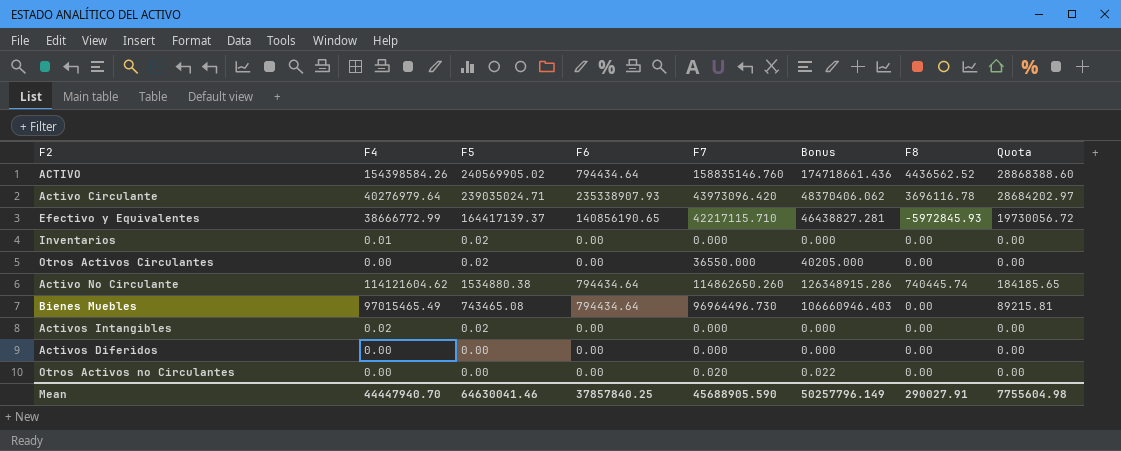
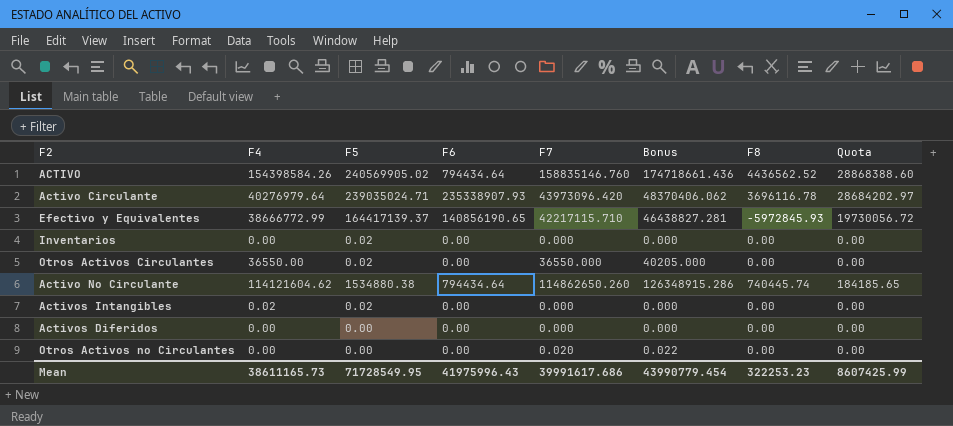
row Bienes Muebles: 97015465.49 | 743465.08 | 794434.64 | 96964496.730 | 106660946.403 | 0.00 | 89215.81 -> none
Inventarios | F4: 0.01 -> 0.00
Otros Activos Circulantes | F4: 0.00 -> 36550.00
Mean | F4: 44447940.70 -> 38611165.73
Mean | F5: 64630041.46 -> 71728549.95
Mean | F6: 37857840.25 -> 41975996.43
Mean | F7: 45688905.590 -> 39991617.686
Mean | Bonus: 50257796.149 -> 43990779.454
Mean | F8: 290027.91 -> 322253.23
Mean | Quota: 7755604.98 -> 8607425.99

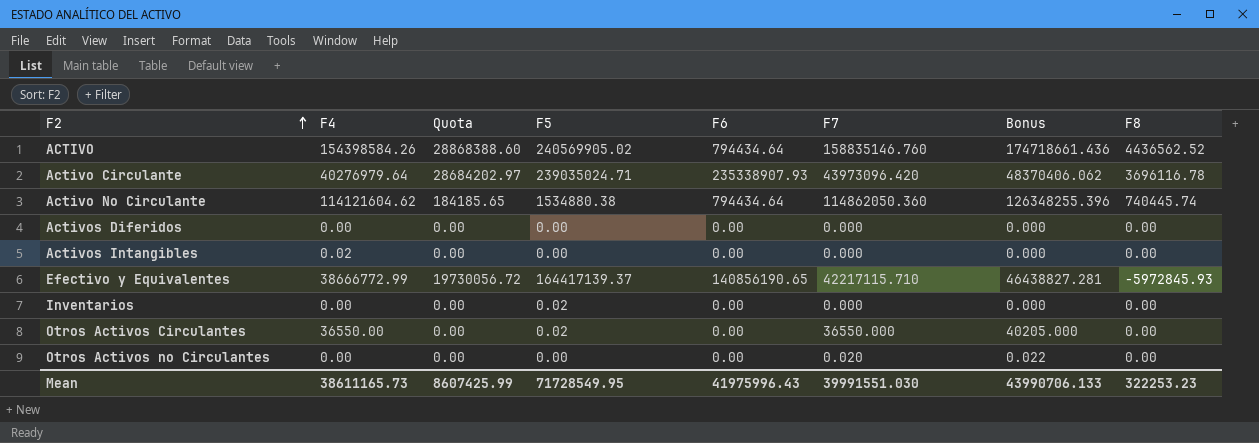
row order: none -> F2 ascending
column Quota | position: 8 -> 3
Activo No Circulante | F7: 114862650.260 -> 114862050.360
Activo No Circulante | Bonus: 126348915.286 -> 126348255.396
Activos Intangibles | F5: 0.02 -> 0.00
Mean | F7: 39991617.686 -> 39991551.030
Mean | Bonus: 43990779.454 -> 43990706.133

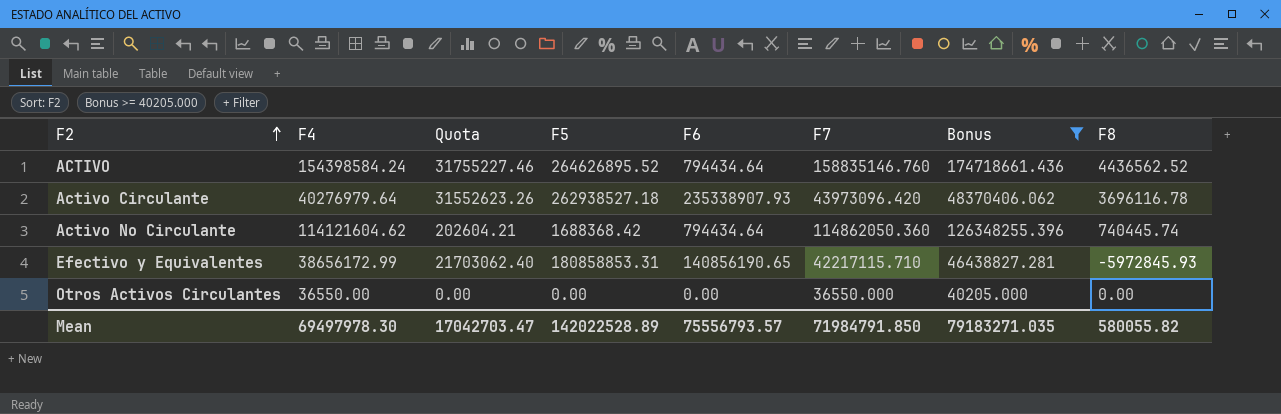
filter: none -> Bonus >= 40205.000
ACTIVO | F4: 154398584.26 -> 154398584.24
ACTIVO | Quota: 28868388.60 -> 31755227.46
ACTIVO | F5: 240569905.02 -> 264626895.52
Activo Circulante | Quota: 28684202.97 -> 31552623.26
Activo Circulante | F5: 239035024.71 -> 262938527.18
Activo No Circulante | Quota: 184185.65 -> 202604.21
Activo No Circulante | F5: 1534880.38 -> 1688368.42
Efectivo y Equivalentes | F4: 38666772.99 -> 38656172.99
Efectivo y Equivalentes | Quota: 19730056.72 -> 21703062.40
Efectivo y Equivalentes | F5: 164417139.37 -> 180858853.31
Otros Activos Circulantes | F5: 0.02 -> 0.00
Mean | F4: 38611165.73 -> 69497978.30
Mean | Quota: 8607425.99 -> 17042703.47
Mean | F5: 71728549.95 -> 142022528.89
Mean | F6: 41975996.43 -> 75556793.57
Mean | F7: 39991551.030 -> 71984791.850
Mean | Bonus: 43990706.133 -> 79183271.035
Mean | F8: 322253.23 -> 580055.82

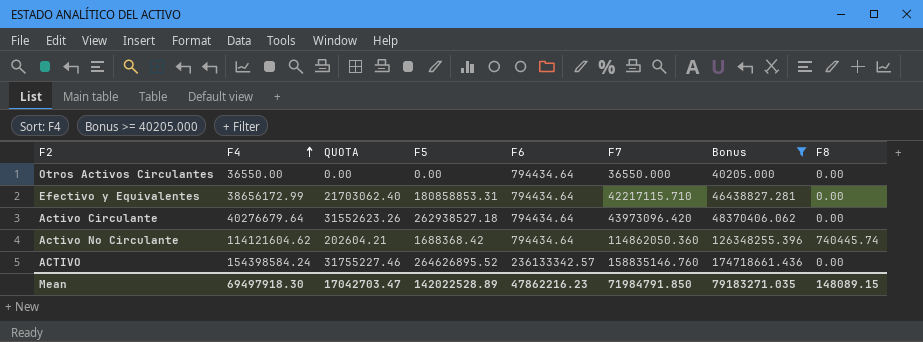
row order: F2 ascending -> F4 ascending
column name: Quota -> QUOTA
Otros Activos Circulantes | F6: 0.00 -> 794434.64
Efectivo y Equivalentes | F6: 140856190.65 -> 794434.64
Efectivo y Equivalentes | F8: -5972845.93 -> 0.00
Activo Circulante | F4: 40276979.64 -> 40276679.64
Activo Circulante | F6: 235338907.93 -> 794434.64
Activo Circulante | F8: 3696116.78 -> 0.00
ACTIVO | F6: 794434.64 -> 236133342.57
ACTIVO | F8: 4436562.52 -> 0.00
Mean | F4: 69497978.30 -> 69497918.30
Mean | F6: 75556793.57 -> 47862216.23
Mean | F8: 580055.82 -> 148089.15

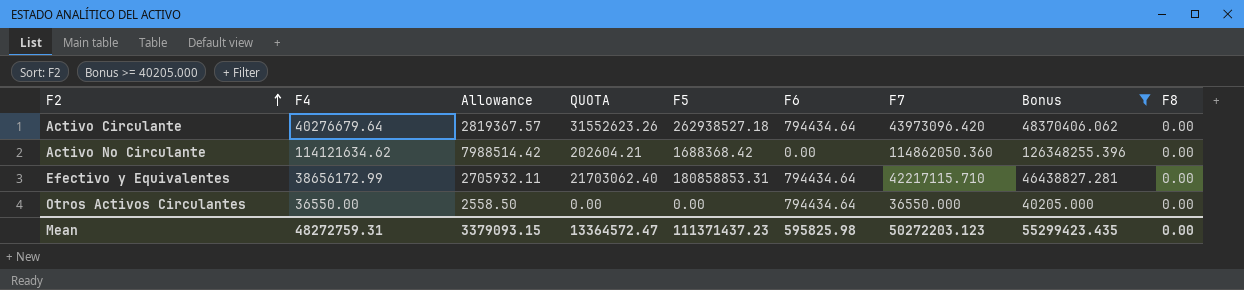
row order: F4 ascending -> F2 ascending
column Allowance | formula: none -> [F4] * 0.07
row ACTIVO: 154398584.24 | 31755227.46 | 264626895.52 | 236133342.57 | 158835146.760 | 174718661.436 | 0.00 -> none
Activo No Circulante | F4: 114121604.62 -> 114121634.62
Activo No Circulante | F6: 794434.64 -> 0.00
Activo No Circulante | F8: 740445.74 -> 0.00
Mean | F4: 69497918.30 -> 48272759.31
Mean | QUOTA: 17042703.47 -> 13364572.47
Mean | F5: 142022528.89 -> 111371437.23
Mean | F6: 47862216.23 -> 595825.98
Mean | F7: 71984791.850 -> 50272203.123
Mean | Bonus: 79183271.035 -> 55299423.435
Mean | F8: 148089.15 -> 0.00

